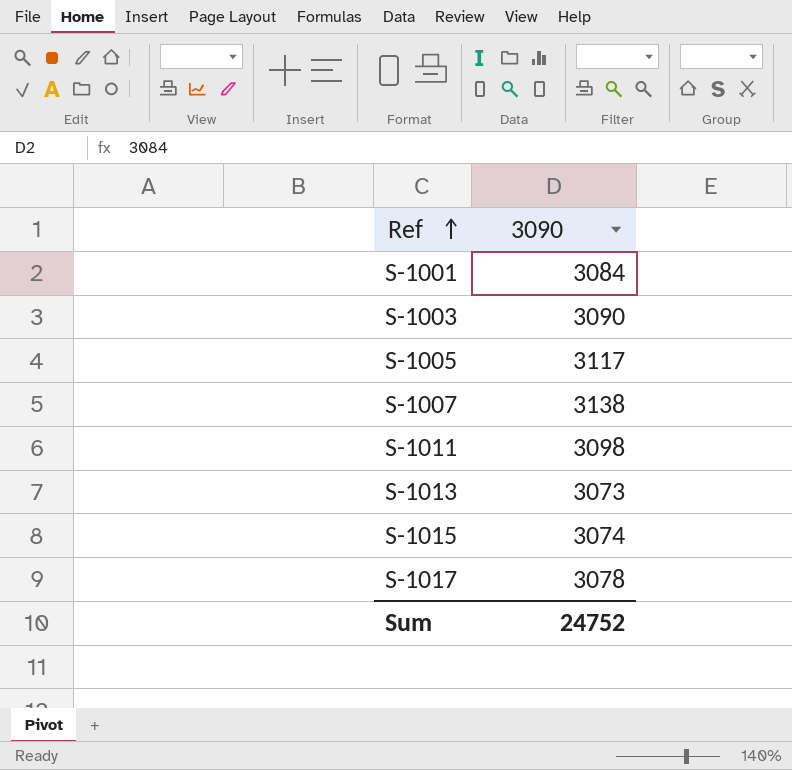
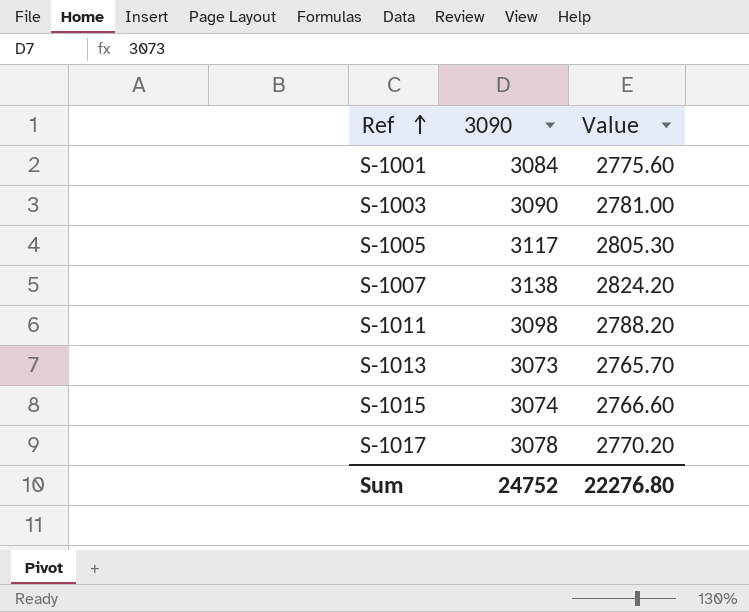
column Value | formula: none -> [3090] * 0.9

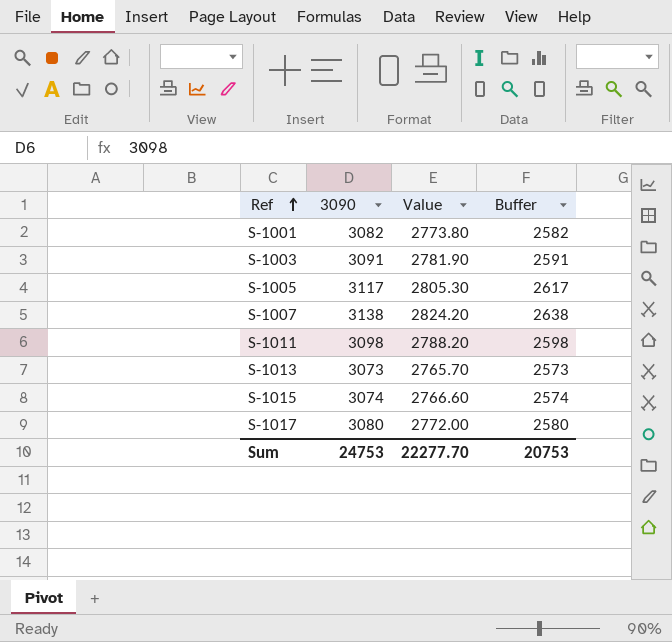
column Buffer | formula: none -> [3090] - 500
S-1001 | 3090: 3084 -> 3082
S-1001 | Value: 2775.60 -> 2773.80
S-1003 | 3090: 3090 -> 3091
S-1003 | Value: 2781.00 -> 2781.90
S-1017 | 3090: 3078 -> 3080
S-1017 | Value: 2770.20 -> 2772.00
Sum | 3090: 24752 -> 24753
Sum | Value: 22276.80 -> 22277.70

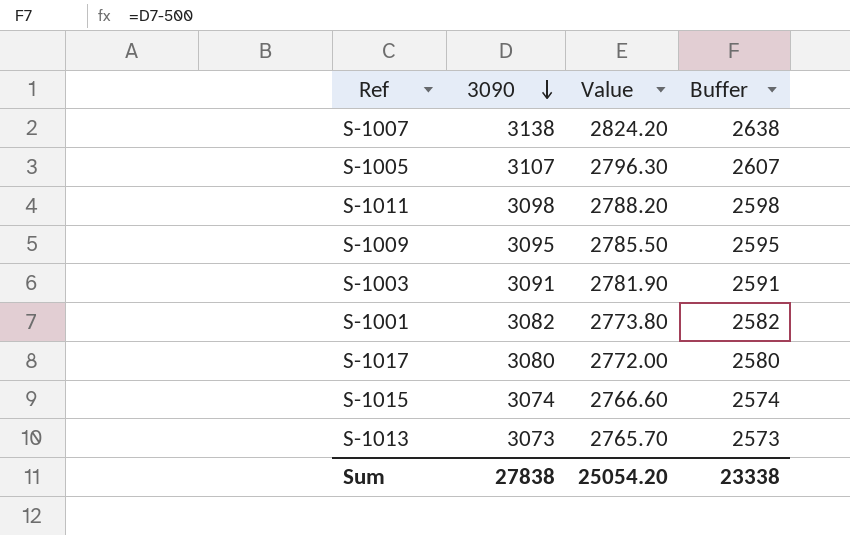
row order: Ref ascending -> 3090 descending
S-1005 | 3090: 3117 -> 3107
S-1005 | Value: 2805.30 -> 2796.30
S-1005 | Buffer: 2617 -> 2607
row S-1009: none -> 3095 | 2785.50 | 2595
Sum | 3090: 24753 -> 27838
Sum | Value: 22277.70 -> 25054.20
Sum | Buffer: 20753 -> 23338

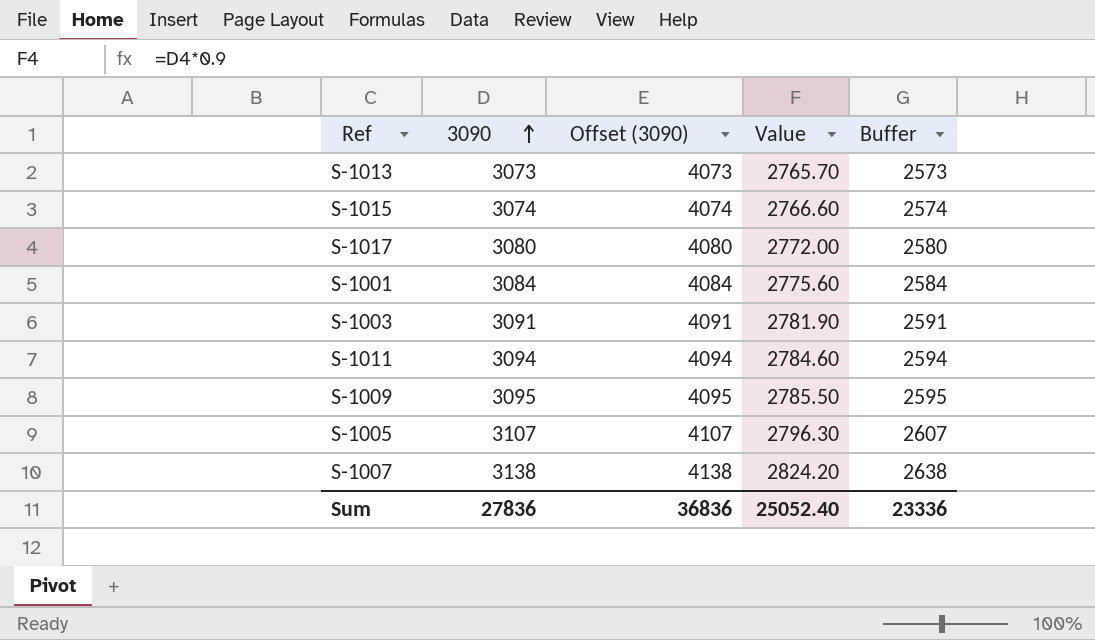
row order: 3090 descending -> 3090 ascending
column Offset (3090) | formula: none -> [3090] + 1000
S-1001 | 3090: 3082 -> 3084
S-1001 | Value: 2773.80 -> 2775.60
S-1001 | Buffer: 2582 -> 2584
S-1011 | 3090: 3098 -> 3094
S-1011 | Value: 2788.20 -> 2784.60
S-1011 | Buffer: 2598 -> 2594
Sum | 3090: 27838 -> 27836
Sum | Value: 25054.20 -> 25052.40
Sum | Buffer: 23338 -> 23336

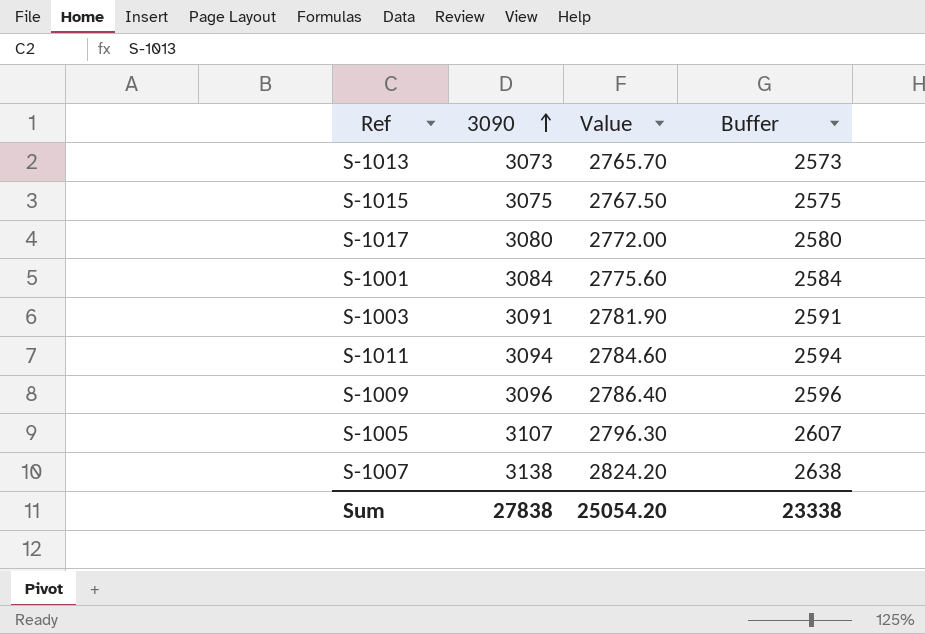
column Offset (3090) | formula: [3090] + 1000 -> none
S-1015 | 3090: 3074 -> 3075
S-1015 | Value: 2766.60 -> 2767.50
S-1015 | Buffer: 2574 -> 2575
S-1009 | 3090: 3095 -> 3096
S-1009 | Value: 2785.50 -> 2786.40
S-1009 | Buffer: 2595 -> 2596
Sum | 3090: 27836 -> 27838
Sum | Value: 25052.40 -> 25054.20
Sum | Buffer: 23336 -> 23338

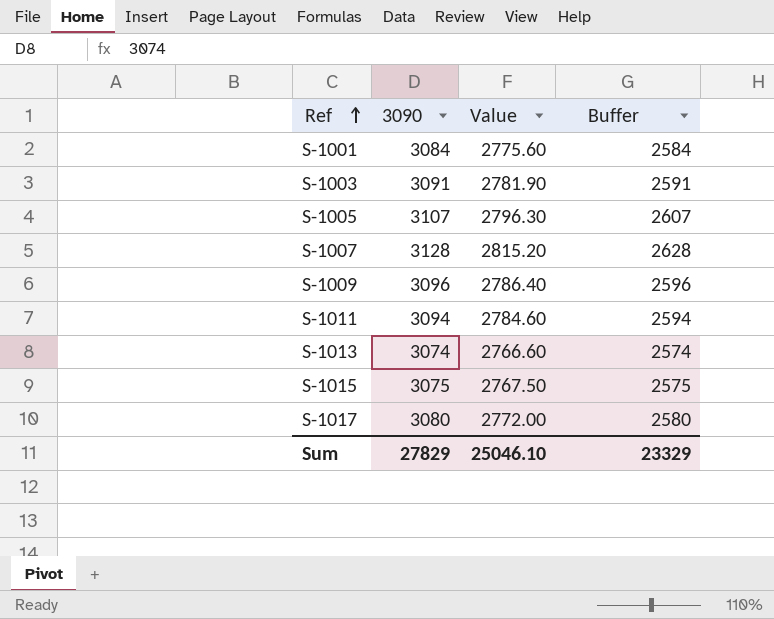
row order: 3090 ascending -> Ref ascending
S-1007 | 3090: 3138 -> 3128
S-1007 | Value: 2824.20 -> 2815.20
S-1007 | Buffer: 2638 -> 2628
S-1013 | 3090: 3073 -> 3074
S-1013 | Value: 2765.70 -> 2766.60
S-1013 | Buffer: 2573 -> 2574
Sum | 3090: 27838 -> 27829
Sum | Value: 25054.20 -> 25046.10
Sum | Buffer: 23338 -> 23329

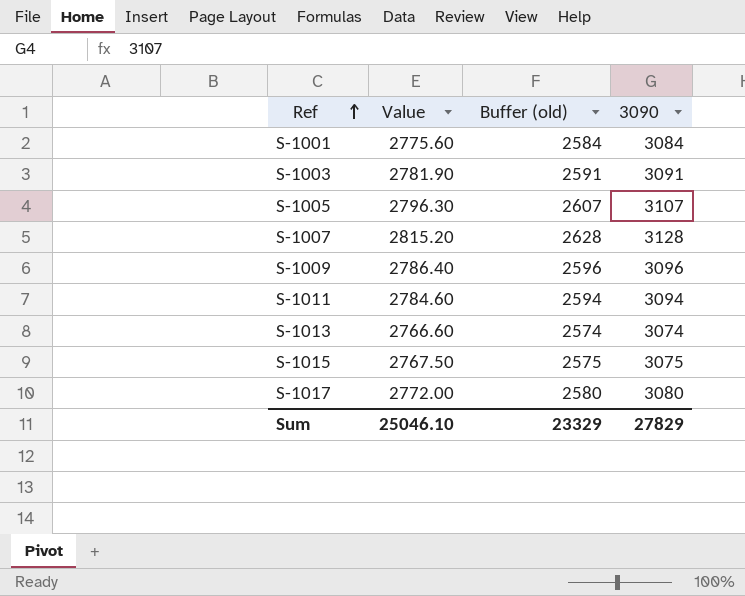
column name: Buffer -> Buffer (old)
column 3090 | position: 2 -> 4

